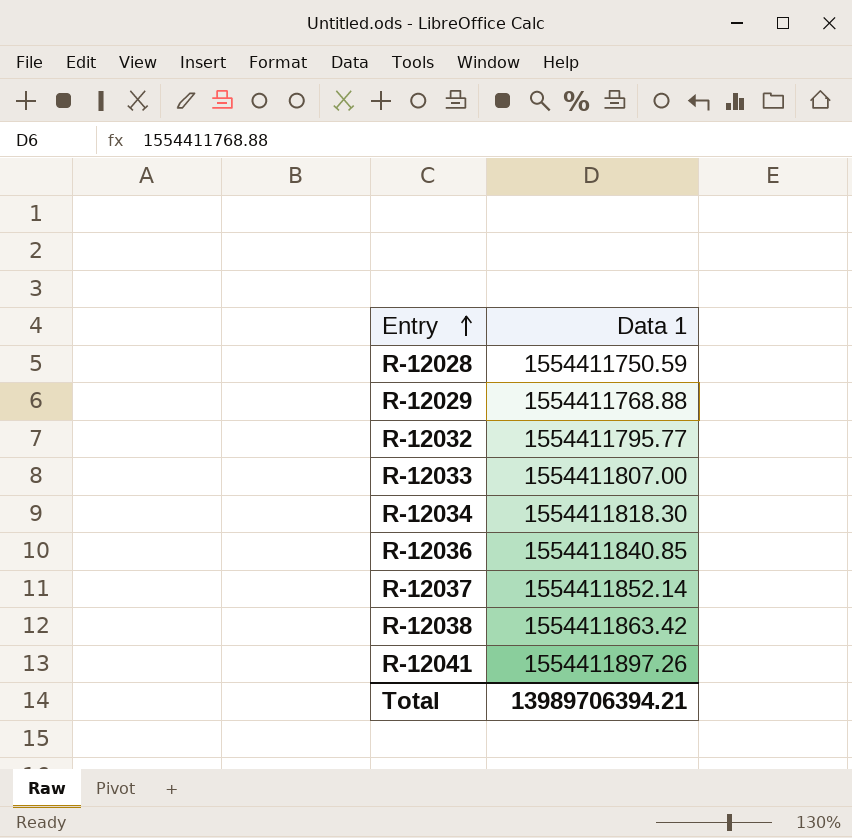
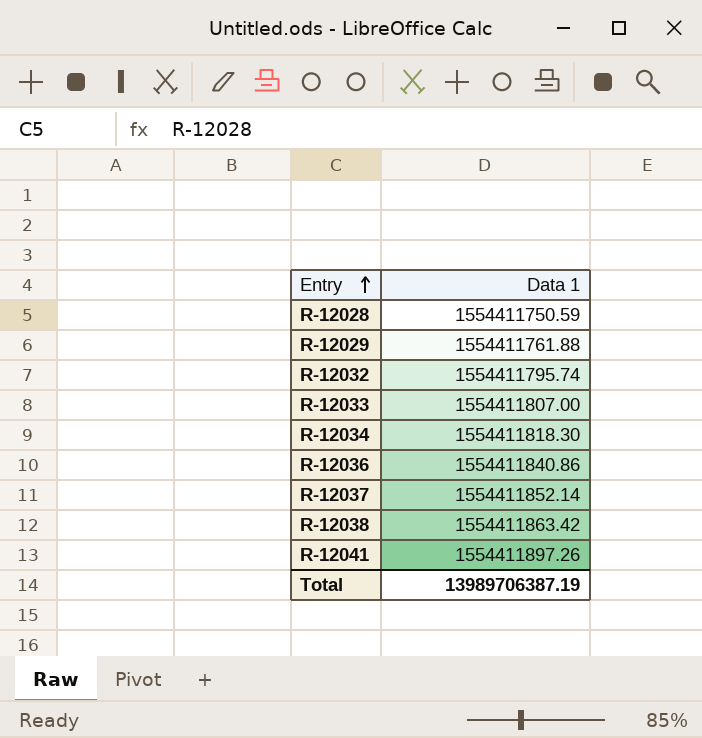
R-12029 | Data 1: 1554411768.88 -> 1554411761.88
R-12032 | Data 1: 1554411795.77 -> 1554411795.74
R-12036 | Data 1: 1554411840.85 -> 1554411840.86
Total | Data 1: 13989706394.21 -> 13989706387.19

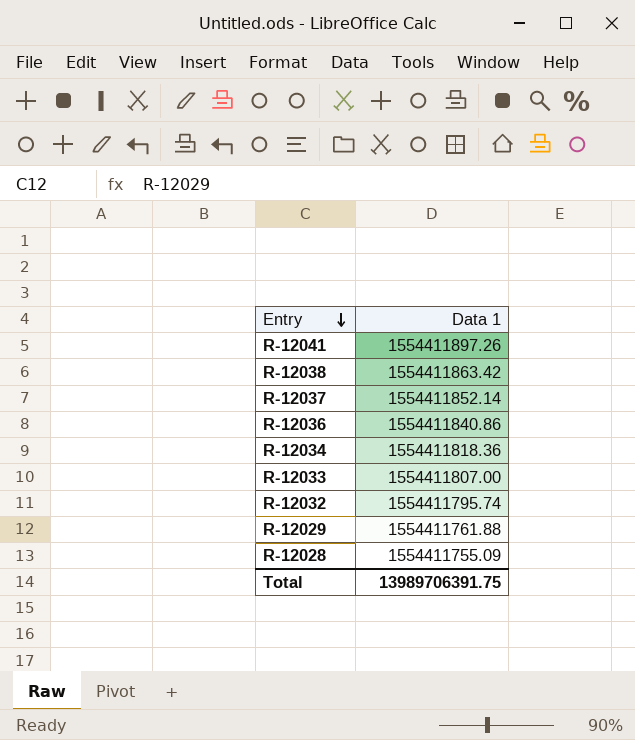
row order: Entry ascending -> Entry descending
R-12034 | Data 1: 1554411818.30 -> 1554411818.36
R-12028 | Data 1: 1554411750.59 -> 1554411755.09
Total | Data 1: 13989706387.19 -> 13989706391.75

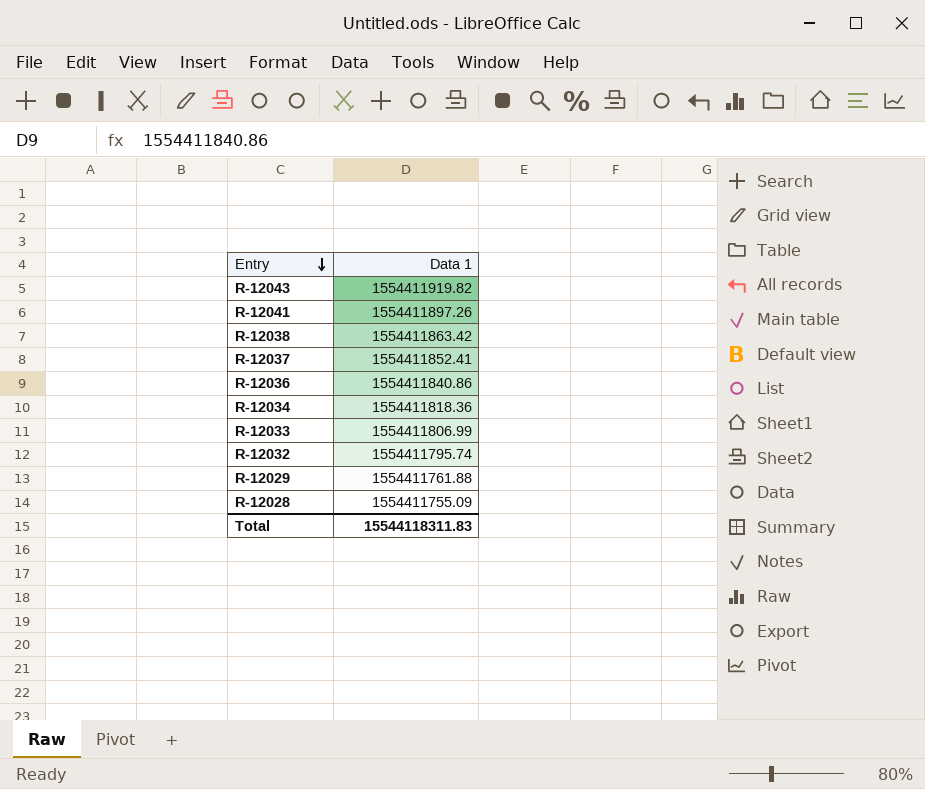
row R-12043: none -> 1554411919.82
R-12037 | Data 1: 1554411852.14 -> 1554411852.41
R-12033 | Data 1: 1554411807.00 -> 1554411806.99
Total | Data 1: 13989706391.75 -> 15544118311.83

